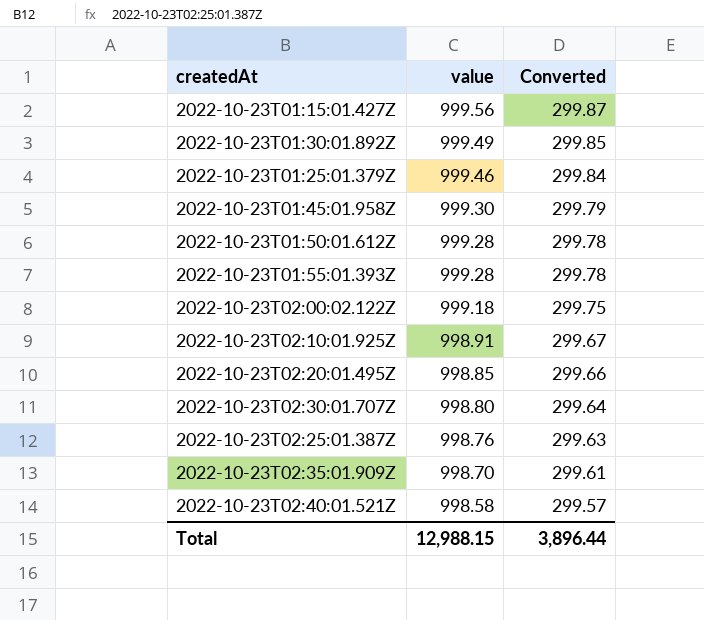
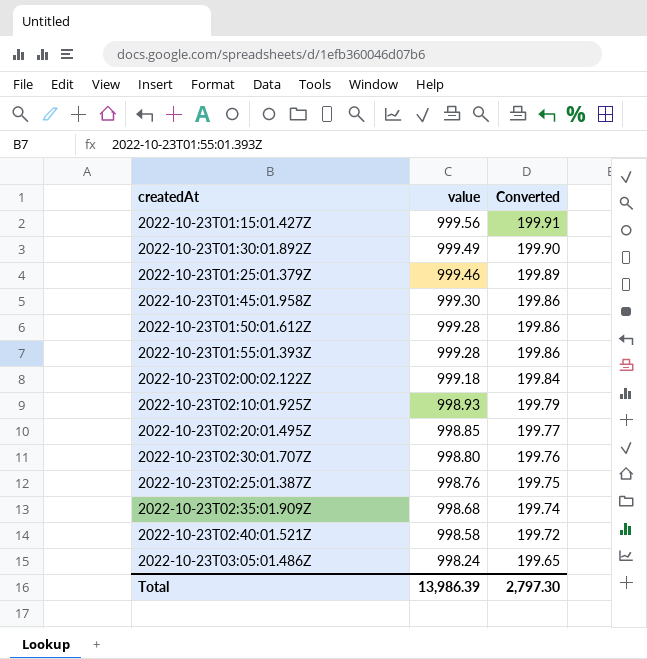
column Converted | formula: [value] * 0.3 -> [value] * 0.2
2022-10-23T02:10:01.925Z | value: 998.91 -> 998.93
2022-10-23T02:35:01.909Z | value: 998.70 -> 998.68
row 2022-10-23T03:05:01.486Z: none -> 998.24 | 199.65
Total | value: 12,988.15 -> 13,986.39
Total | Converted: 3,896.44 -> 2,797.30

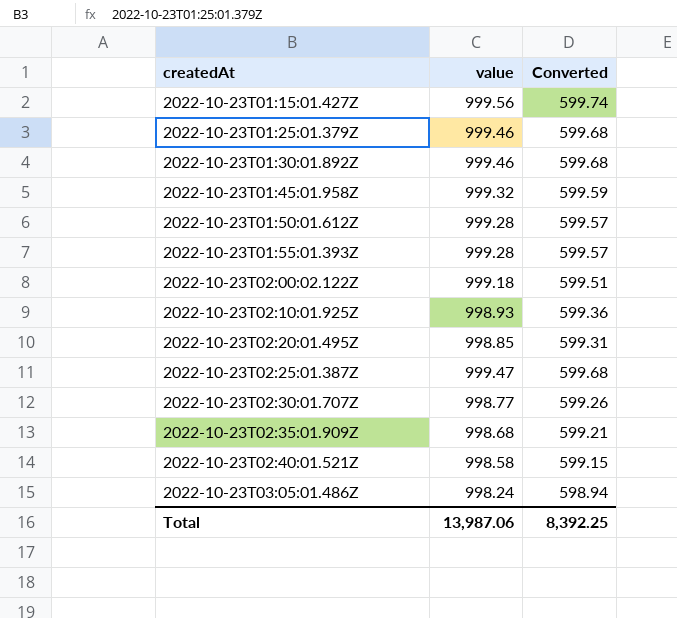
row order: value descending -> createdAt ascending
column Converted | formula: [value] * 0.2 -> [value] * 0.6
2022-10-23T01:30:01.892Z | value: 999.49 -> 999.46
2022-10-23T01:45:01.958Z | value: 999.30 -> 999.32
2022-10-23T02:25:01.387Z | value: 998.76 -> 999.47
2022-10-23T02:30:01.707Z | value: 998.80 -> 998.77
Total | value: 13,986.39 -> 13,987.06
Total | Converted: 2,797.30 -> 8,392.25

